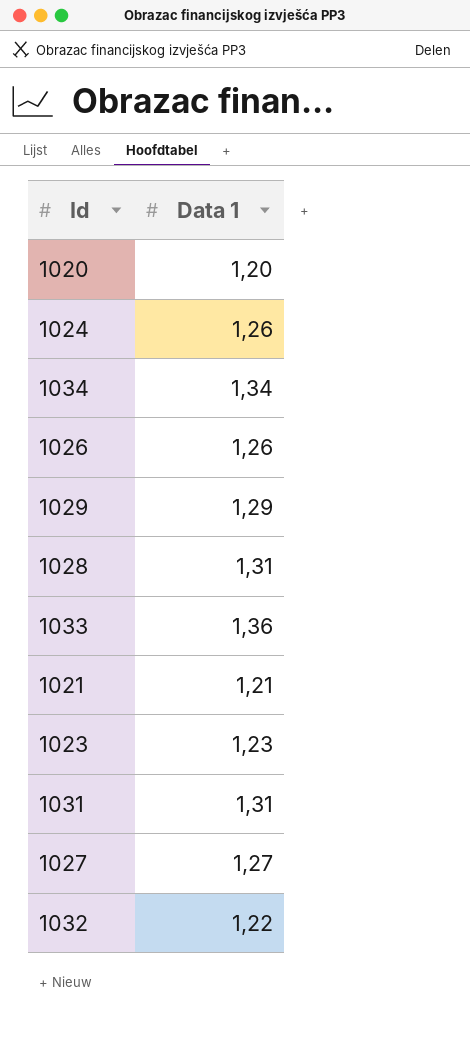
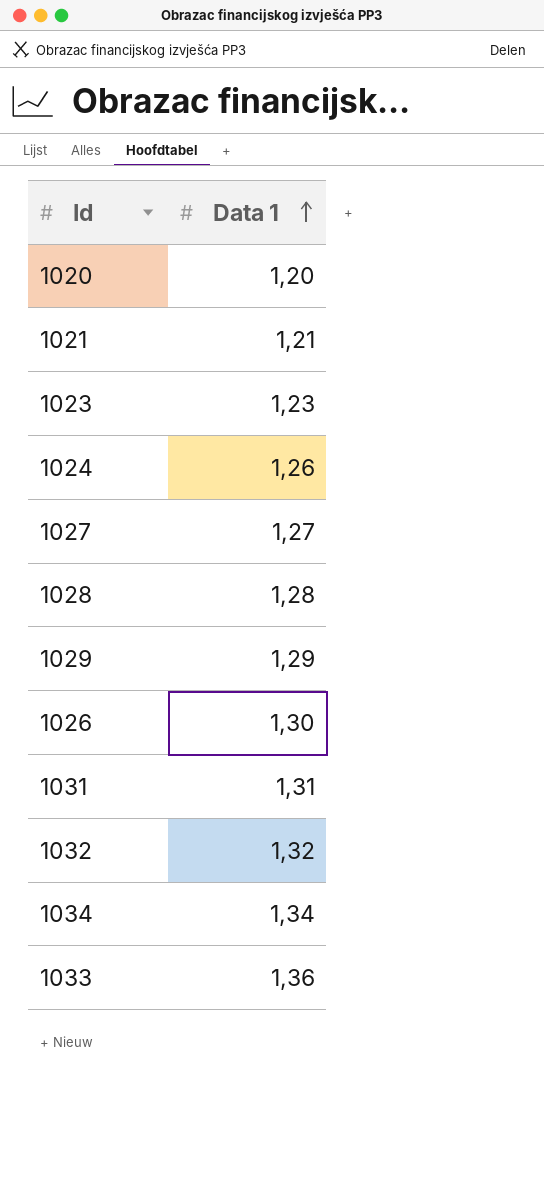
row order: none -> Data 1 ascending
1028 | Data 1: 1,31 -> 1,28
1026 | Data 1: 1,26 -> 1,30
1032 | Data 1: 1,22 -> 1,32

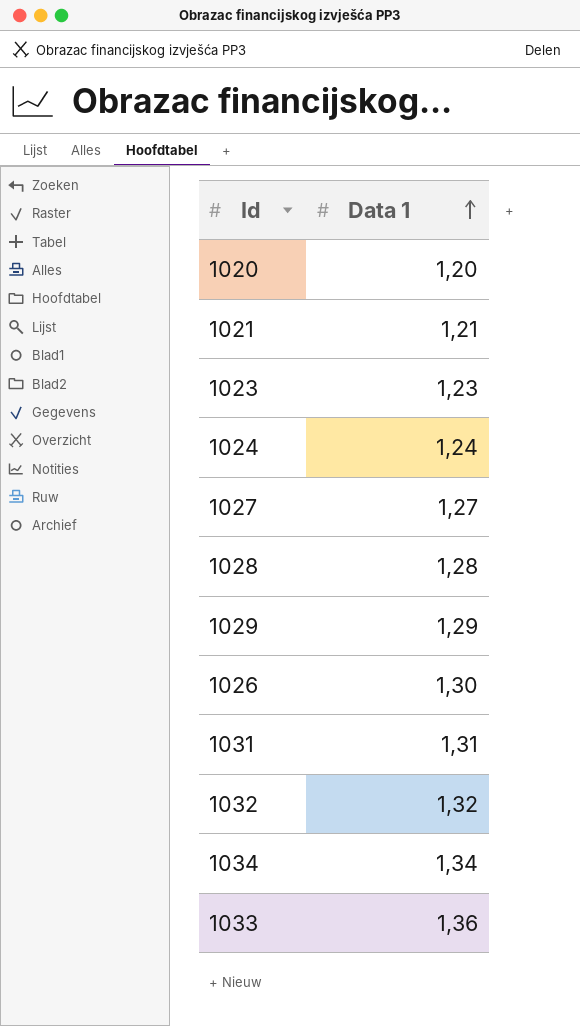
1024 | Data 1: 1,26 -> 1,24

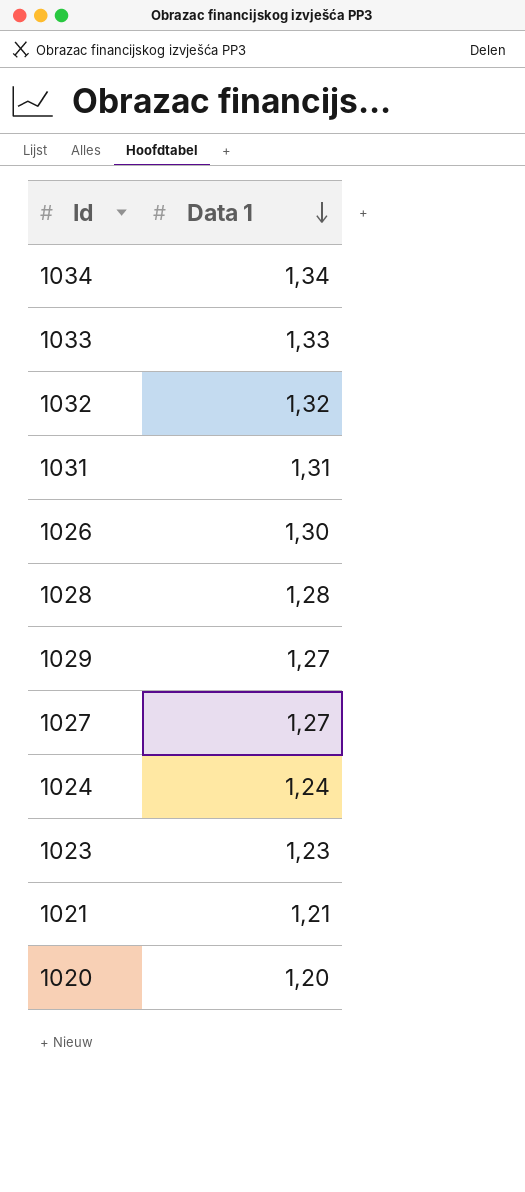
row order: Data 1 ascending -> Data 1 descending
1033 | Data 1: 1,36 -> 1,33
1029 | Data 1: 1,29 -> 1,27

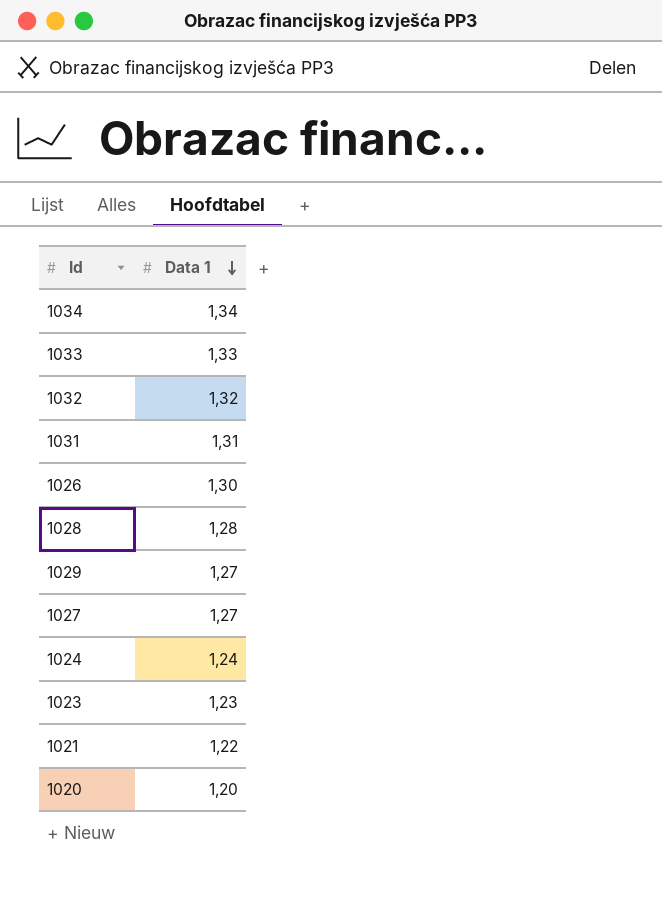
1021 | Data 1: 1,21 -> 1,22

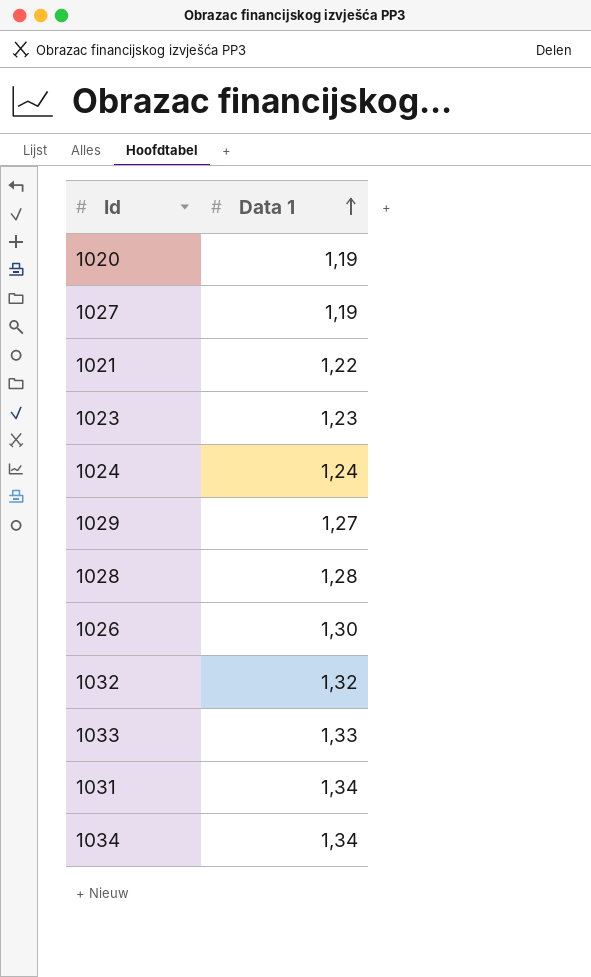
row order: Data 1 descending -> Data 1 ascending
1020 | Data 1: 1,20 -> 1,19
1027 | Data 1: 1,27 -> 1,19
1031 | Data 1: 1,31 -> 1,34

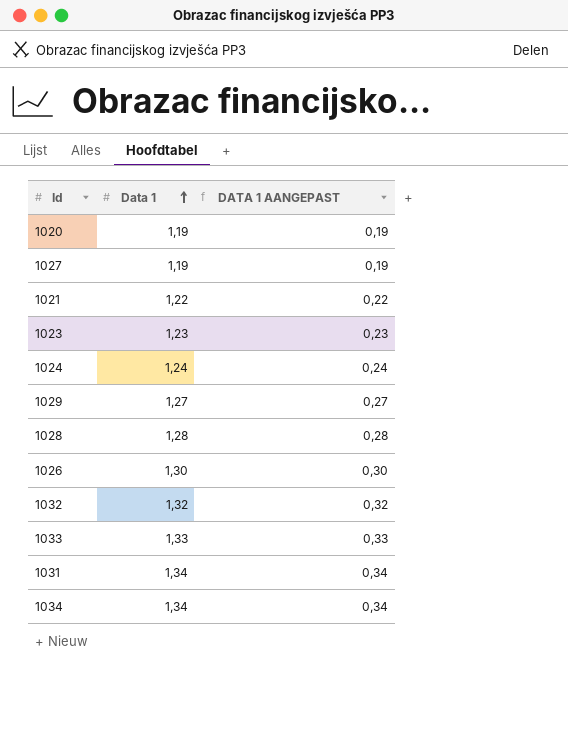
column DATA 1 AANGEPAST | formula: none -> [Data 1] - 1

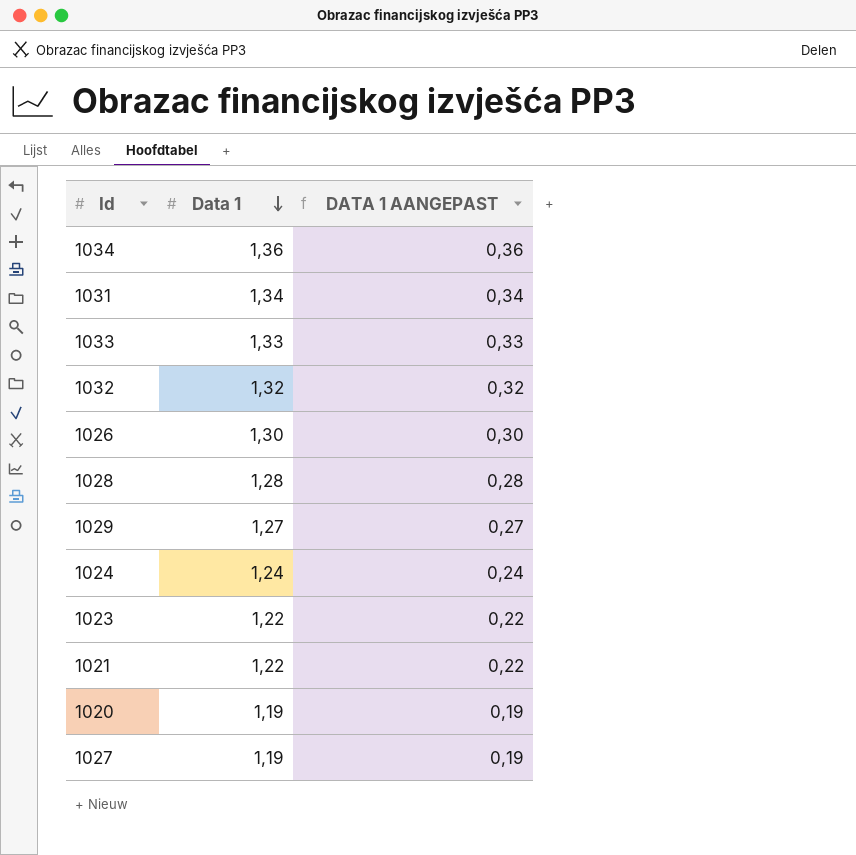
row order: Data 1 ascending -> Data 1 descending
1034 | Data 1: 1,34 -> 1,36
1034 | DATA 1 AANGEPAST: 0,34 -> 0,36
1023 | Data 1: 1,23 -> 1,22
1023 | DATA 1 AANGEPAST: 0,23 -> 0,22

